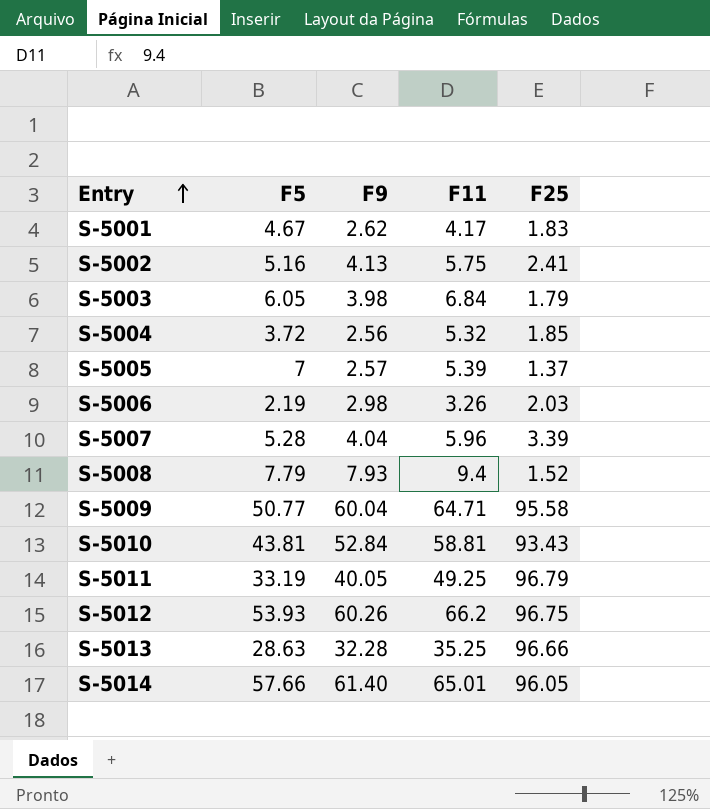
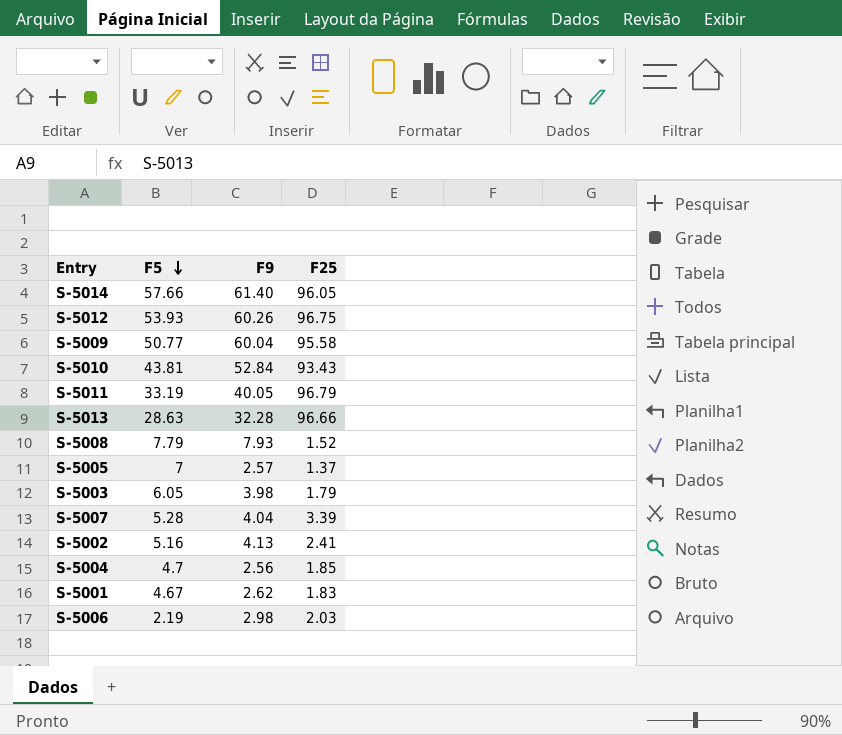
row order: Entry ascending -> F5 descending
column F11 | position: 4 -> none
S-5004 | F5: 3.72 -> 4.7

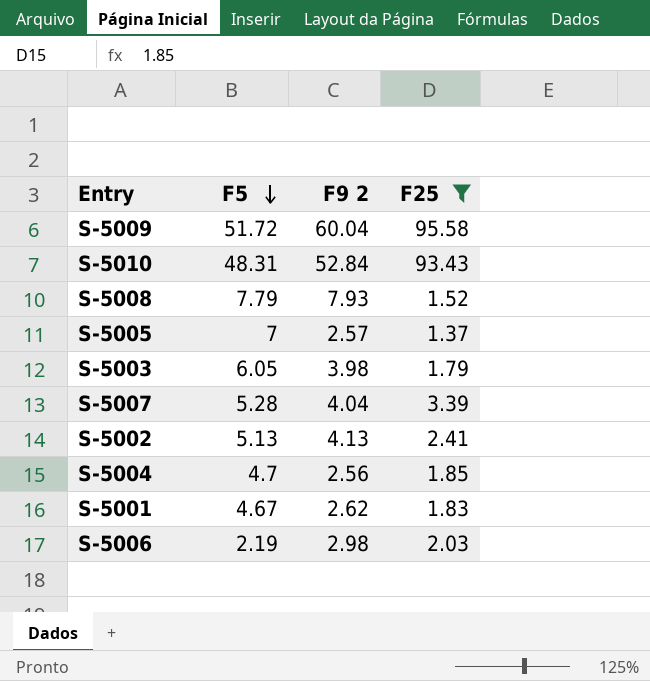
filter: none -> F25 <= 95.58
column name: F9 -> F9 2
S-5009 | F5: 50.77 -> 51.72
S-5010 | F5: 43.81 -> 48.31
S-5002 | F5: 5.16 -> 5.13

